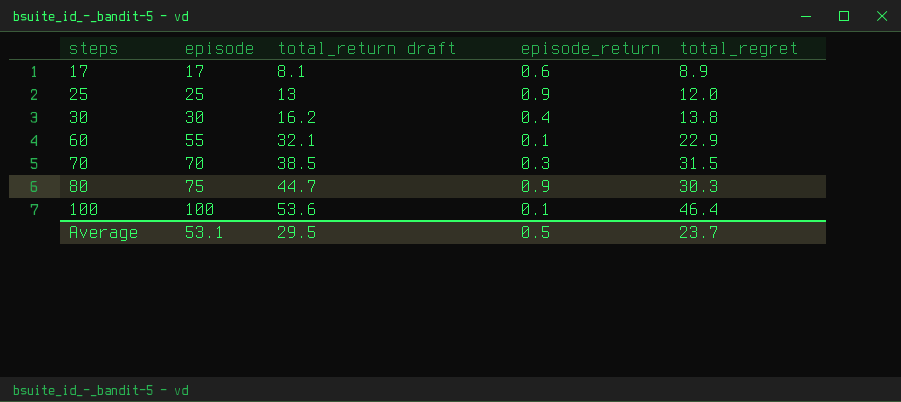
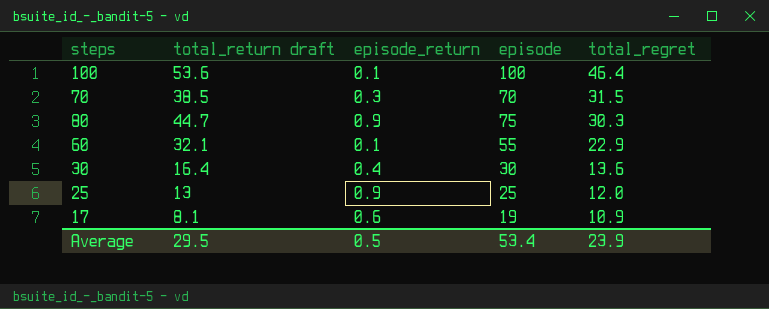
row order: steps ascending -> total_regret descending
column episode | position: 2 -> 4
30 | total_return draft: 16.2 -> 16.4
30 | total_regret: 13.8 -> 13.6
17 | episode: 17 -> 19
17 | total_regret: 8.9 -> 10.9
Average | episode: 53.1 -> 53.4
Average | total_regret: 23.7 -> 23.9

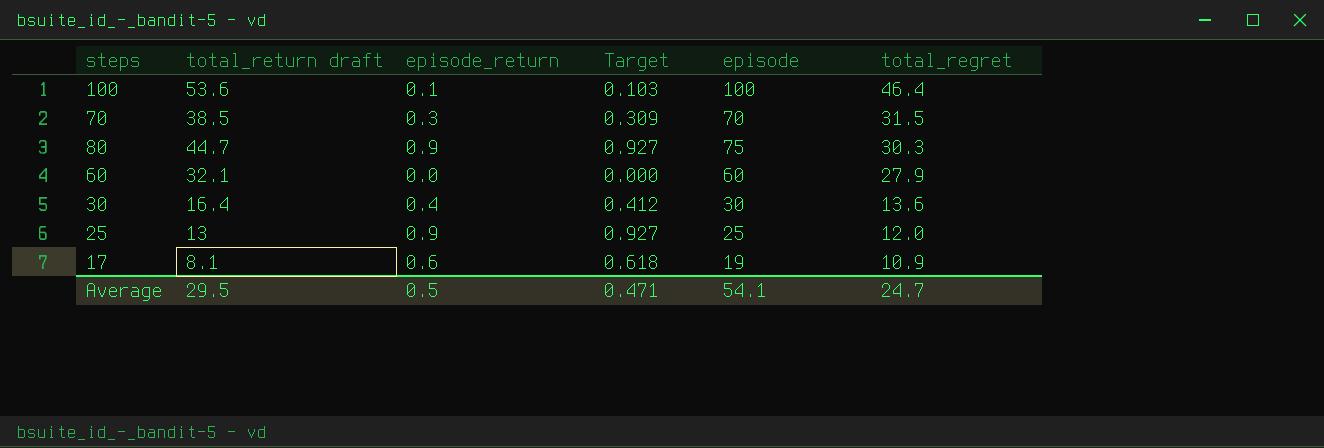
column Target | formula: none -> [episode_return] * 1.03
60 | episode_return: 0.1 -> 0.0
60 | episode: 55 -> 60
60 | total_regret: 22.9 -> 27.9
Average | episode: 53.4 -> 54.1
Average | total_regret: 23.9 -> 24.7

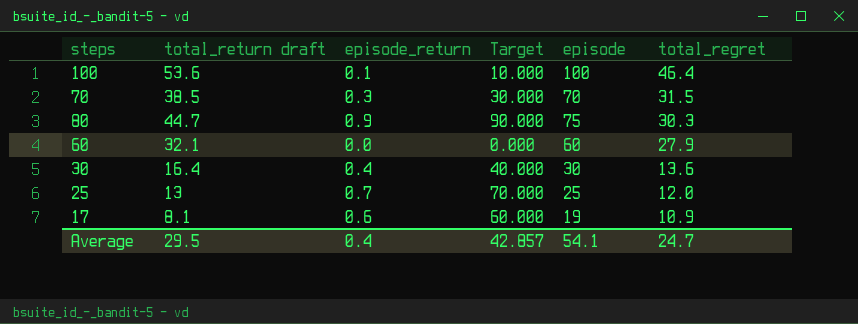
column Target | formula: [episode_return] * 1.03 -> [episode_return] * 100
25 | episode_return: 0.9 -> 0.7
Average | episode_return: 0.5 -> 0.4
Average | Target: 0.471 -> 42.857

